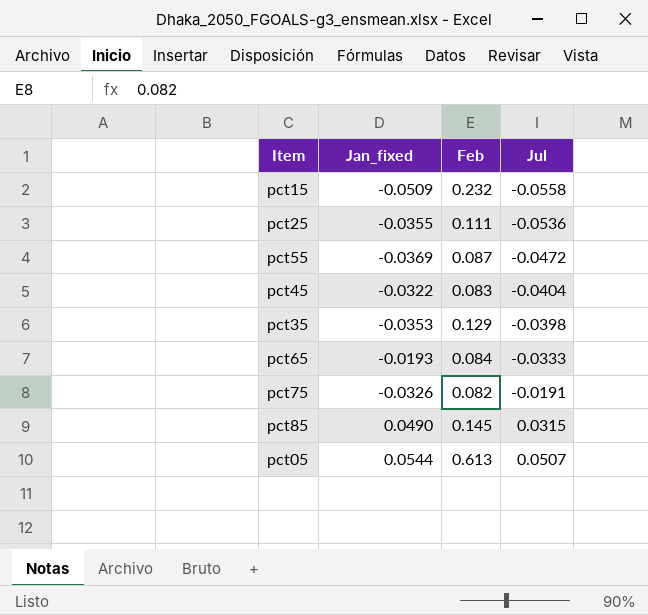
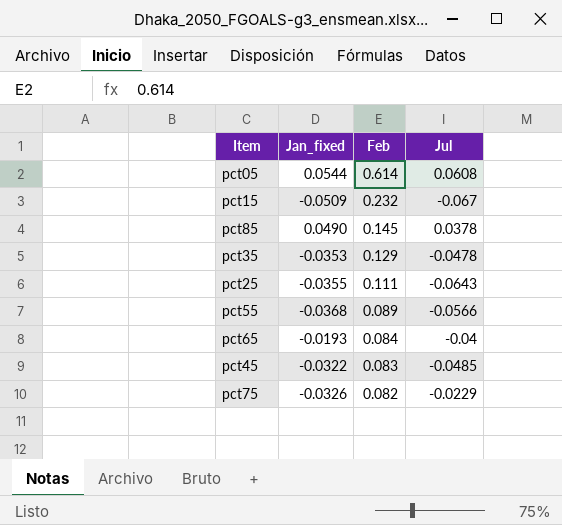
row order: Jul ascending -> Feb descending
pct05 | Feb: 0.613 -> 0.614
pct05 | Jul: 0.0507 -> 0.0608
pct15 | Jul: -0.0558 -> -0.067
pct85 | Jul: 0.0315 -> 0.0378
pct35 | Jul: -0.0398 -> -0.0478
pct25 | Jul: -0.0536 -> -0.0643
pct55 | Jan_fixed: -0.0369 -> -0.0368
pct55 | Feb: 0.087 -> 0.089
pct55 | Jul: -0.0472 -> -0.0566
pct65 | Jul: -0.0333 -> -0.04
pct45 | Jul: -0.0404 -> -0.0485
pct75 | Jul: -0.0191 -> -0.0229

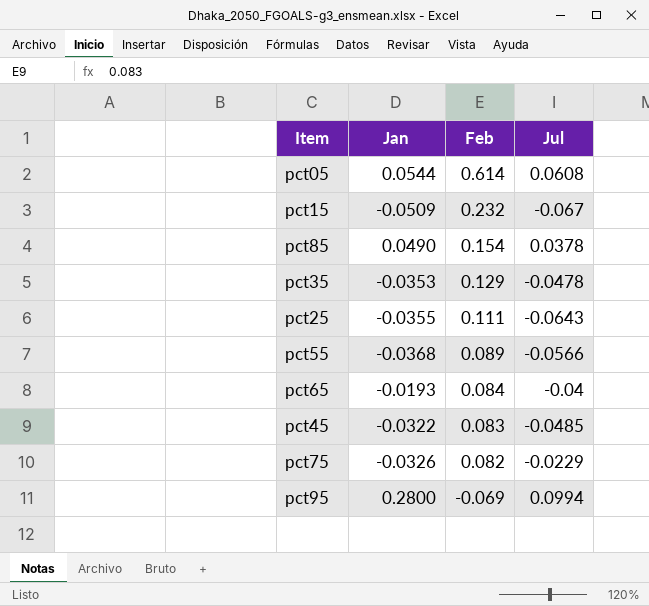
column name: Jan_fixed -> Jan
pct85 | Feb: 0.145 -> 0.154
row pct95: none -> 0.2800 | -0.069 | 0.0994

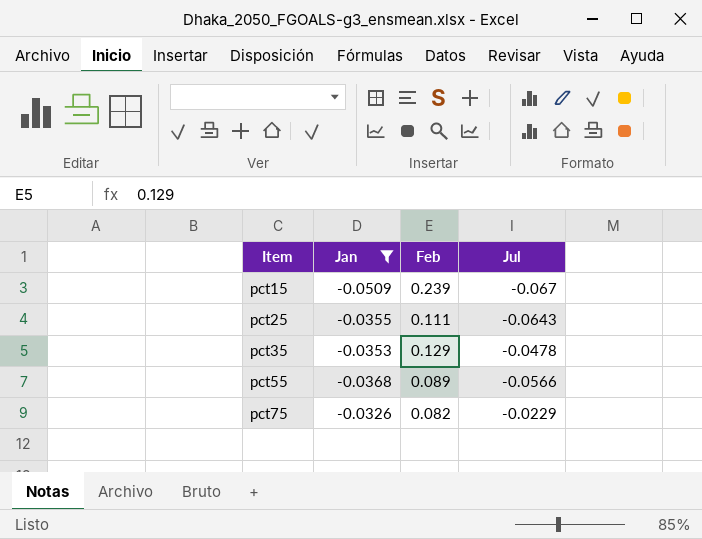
filter: none -> Jan <= -0.0326
row order: Feb descending -> Item ascending
pct15 | Feb: 0.232 -> 0.239

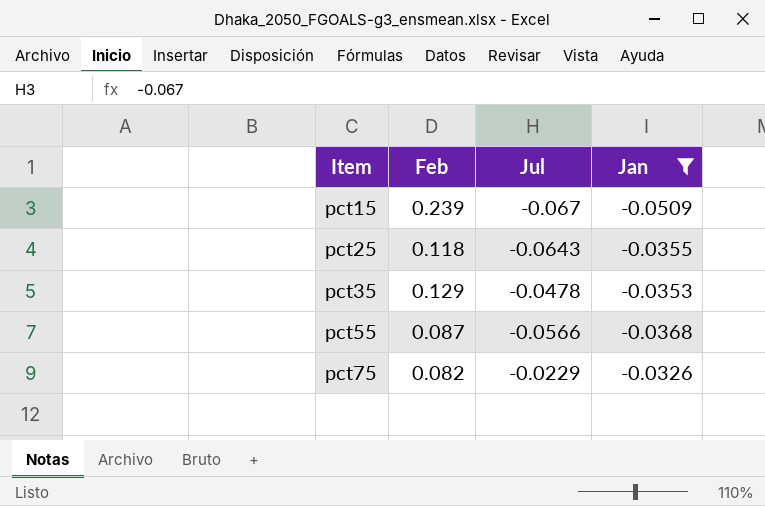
column Jan | position: 2 -> 4
pct25 | Feb: 0.111 -> 0.118
pct55 | Feb: 0.089 -> 0.087

